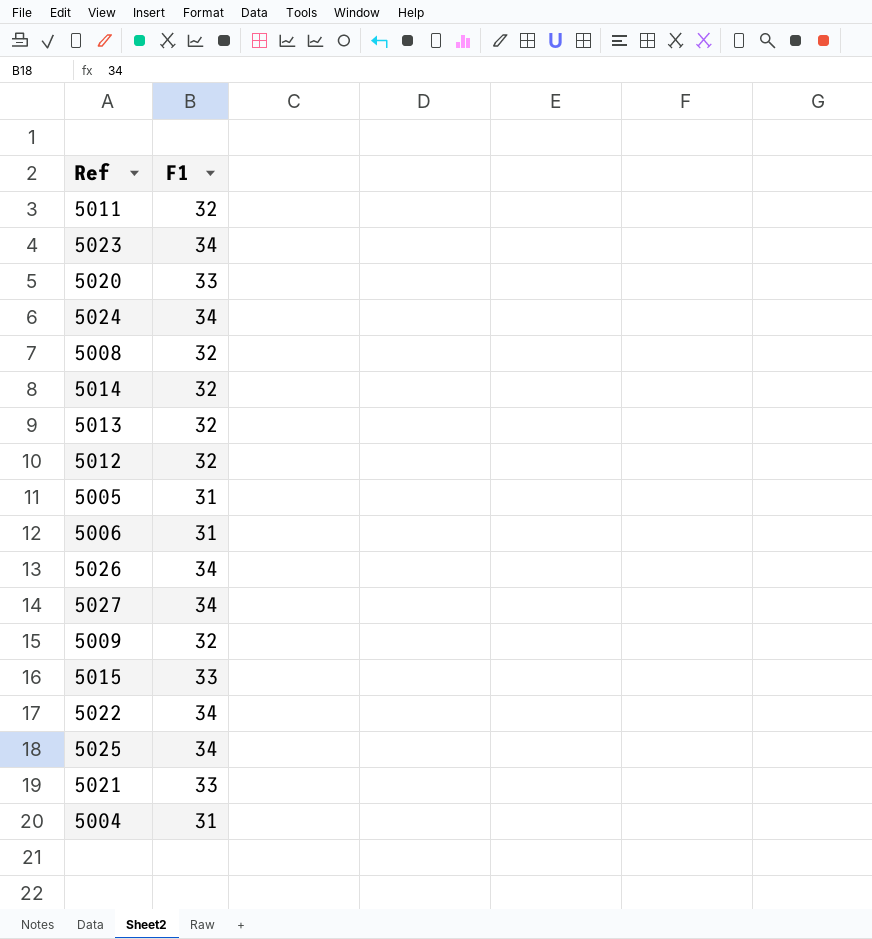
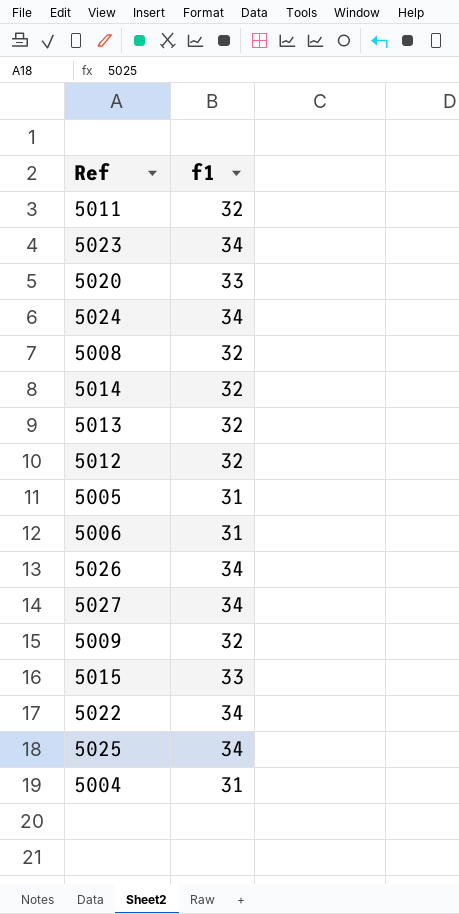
column name: F1 -> f1
row 5021: 33 -> none

